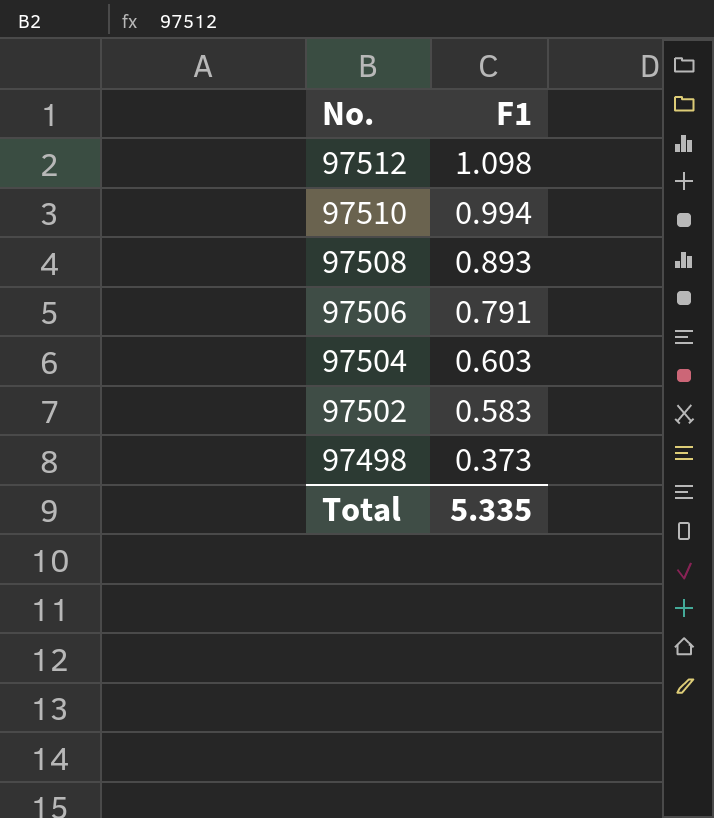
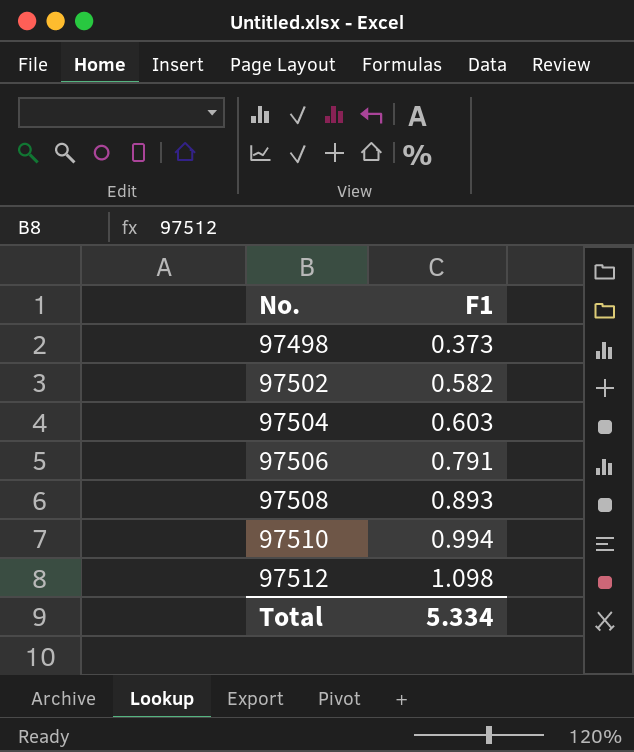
row order: No. descending -> No. ascending
97502 | F1: 0.583 -> 0.582
Total | F1: 5.335 -> 5.334

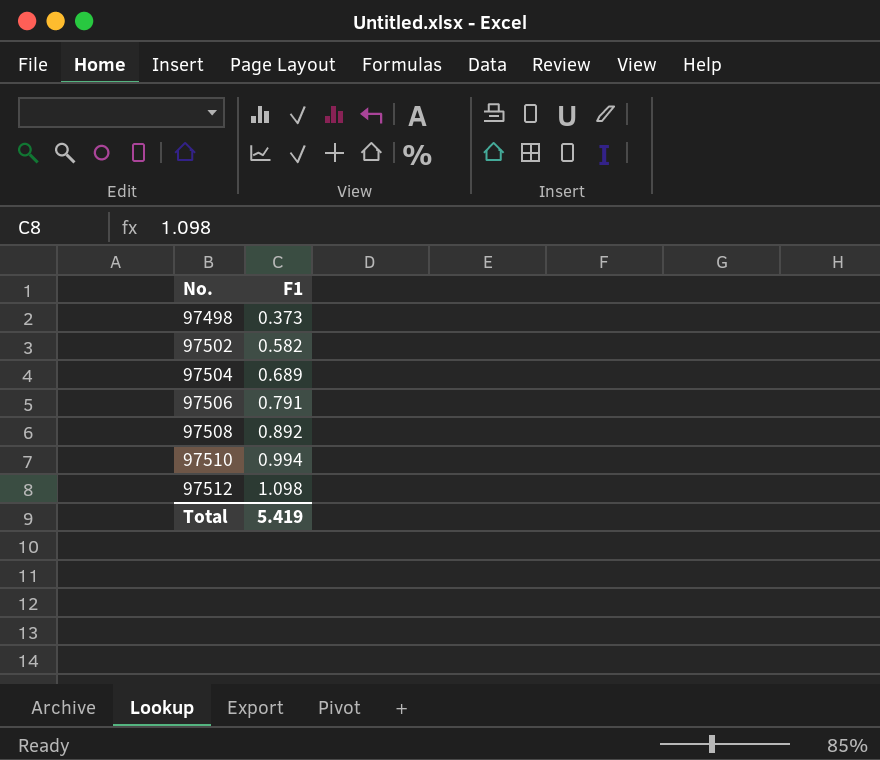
97504 | F1: 0.603 -> 0.689
97508 | F1: 0.893 -> 0.892
Total | F1: 5.334 -> 5.419

